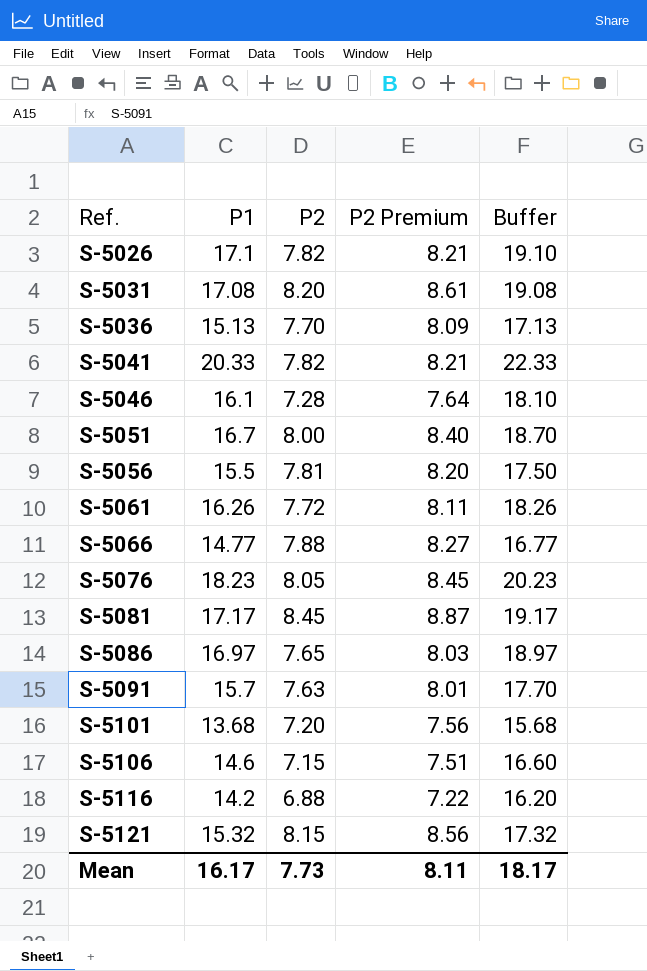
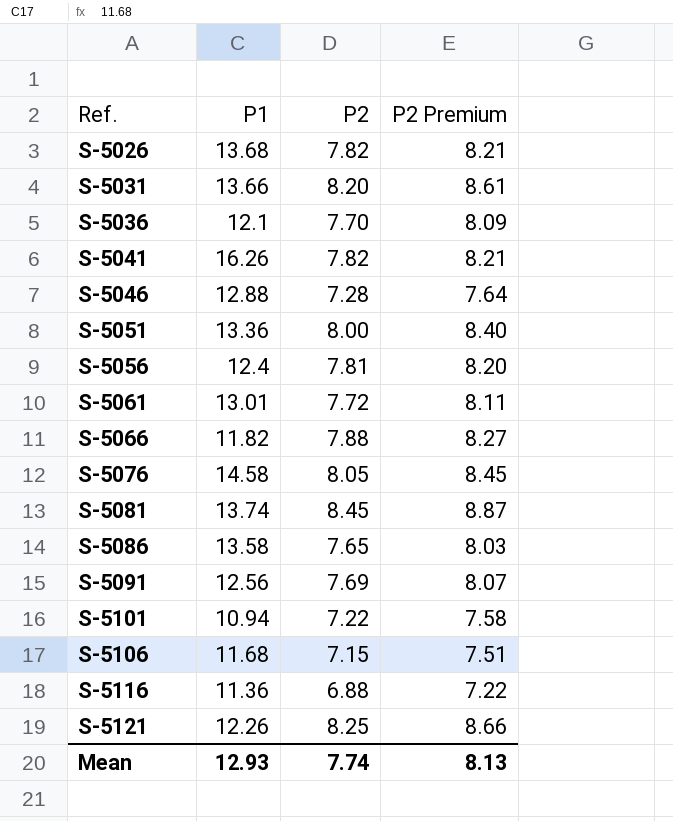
column Buffer | formula: [P1] + 2 -> none
S-5026 | P1: 17.1 -> 13.68
S-5031 | P1: 17.08 -> 13.66
S-5036 | P1: 15.13 -> 12.1
S-5041 | P1: 20.33 -> 16.26
S-5046 | P1: 16.1 -> 12.88
S-5051 | P1: 16.7 -> 13.36
S-5056 | P1: 15.5 -> 12.4
S-5061 | P1: 16.26 -> 13.01
S-5066 | P1: 14.77 -> 11.82
S-5076 | P1: 18.23 -> 14.58
S-5081 | P1: 17.17 -> 13.74
S-5086 | P1: 16.97 -> 13.58
S-5091 | P1: 15.7 -> 12.56
S-5091 | P2: 7.63 -> 7.69
S-5091 | P2 Premium: 8.01 -> 8.07
S-5101 | P1: 13.68 -> 10.94
S-5101 | P2: 7.20 -> 7.22
S-5101 | P2 Premium: 7.56 -> 7.58
S-5106 | P1: 14.6 -> 11.68
S-5116 | P1: 14.2 -> 11.36
S-5121 | P1: 15.32 -> 12.26
S-5121 | P2: 8.15 -> 8.25
S-5121 | P2 Premium: 8.56 -> 8.66
Mean | P1: 16.17 -> 12.93
Mean | P2: 7.73 -> 7.74
Mean | P2 Premium: 8.11 -> 8.13

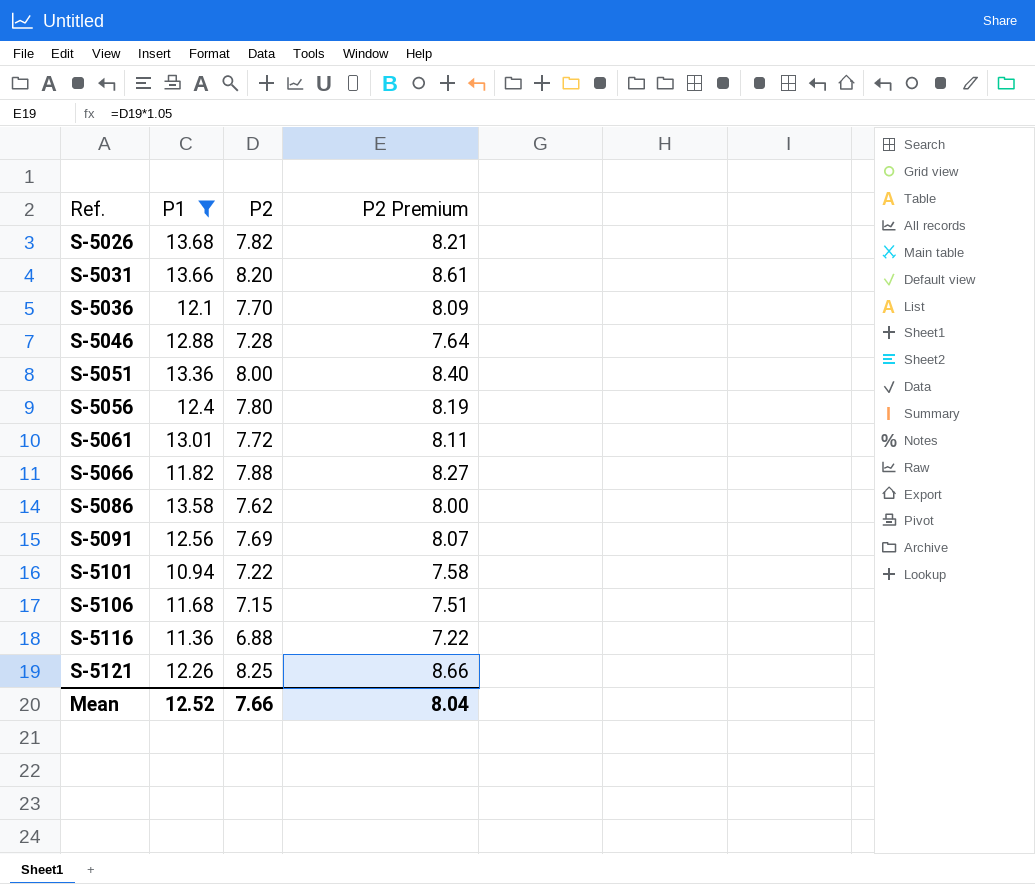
filter: none -> P1 <= 13.68
S-5056 | P2: 7.81 -> 7.80
S-5056 | P2 Premium: 8.20 -> 8.19
S-5086 | P2: 7.65 -> 7.62
S-5086 | P2 Premium: 8.03 -> 8.00
Mean | P1: 12.93 -> 12.52
Mean | P2: 7.74 -> 7.66
Mean | P2 Premium: 8.13 -> 8.04

